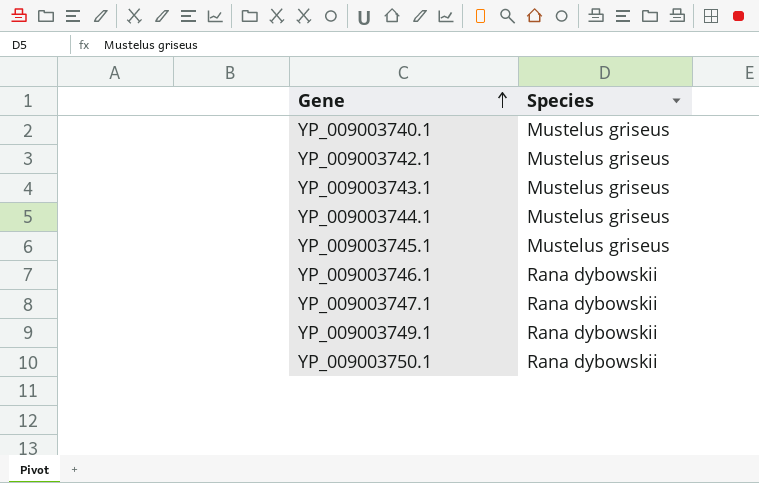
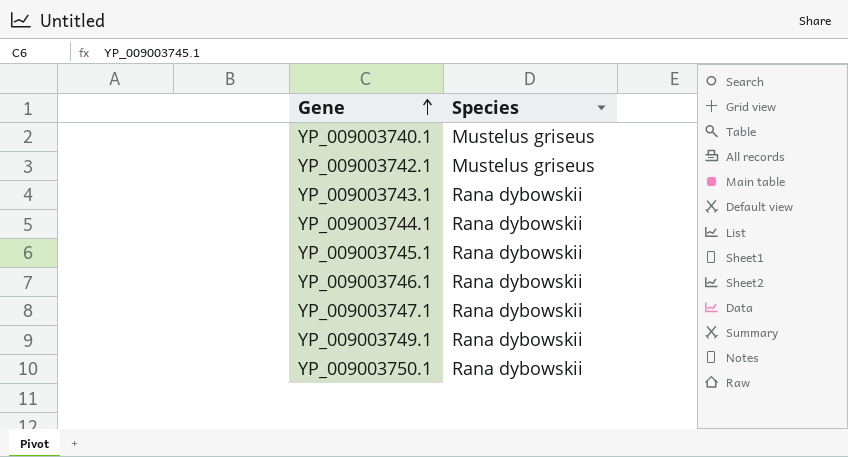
YP_009003743.1 | Species: Mustelus griseus -> Rana dybowskii
YP_009003744.1 | Species: Mustelus griseus -> Rana dybowskii
YP_009003745.1 | Species: Mustelus griseus -> Rana dybowskii

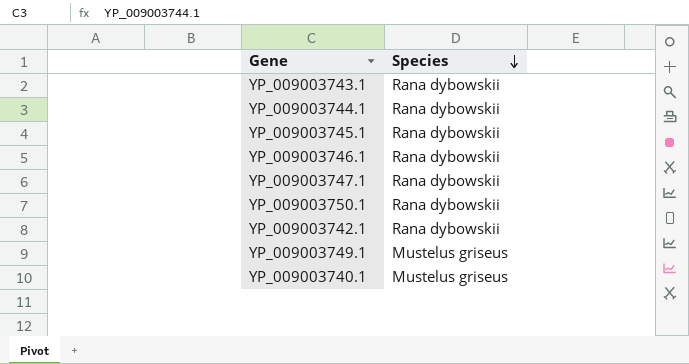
row order: Gene ascending -> Species descending
YP_009003742.1 | Species: Mustelus griseus -> Rana dybowskii
YP_009003749.1 | Species: Rana dybowskii -> Mustelus griseus

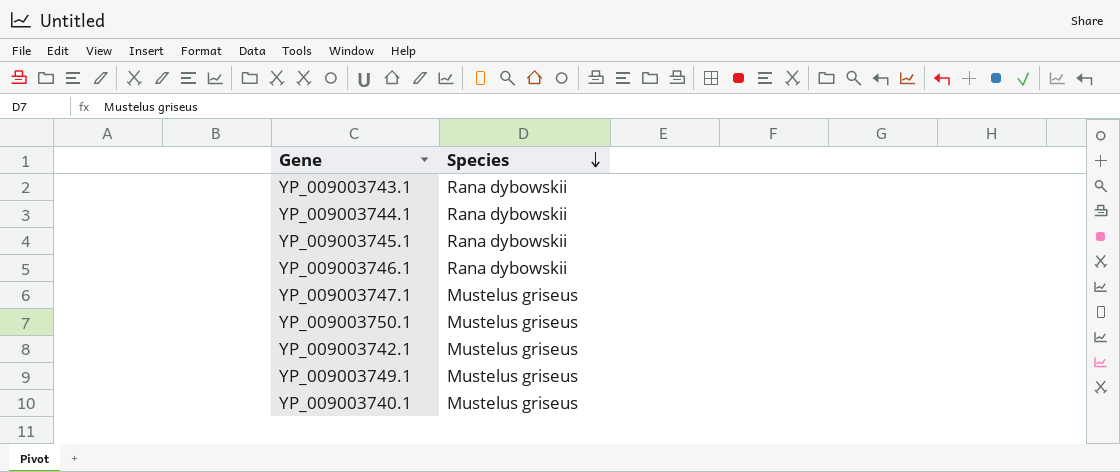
YP_009003747.1 | Species: Rana dybowskii -> Mustelus griseus
YP_009003750.1 | Species: Rana dybowskii -> Mustelus griseus
YP_009003742.1 | Species: Rana dybowskii -> Mustelus griseus

